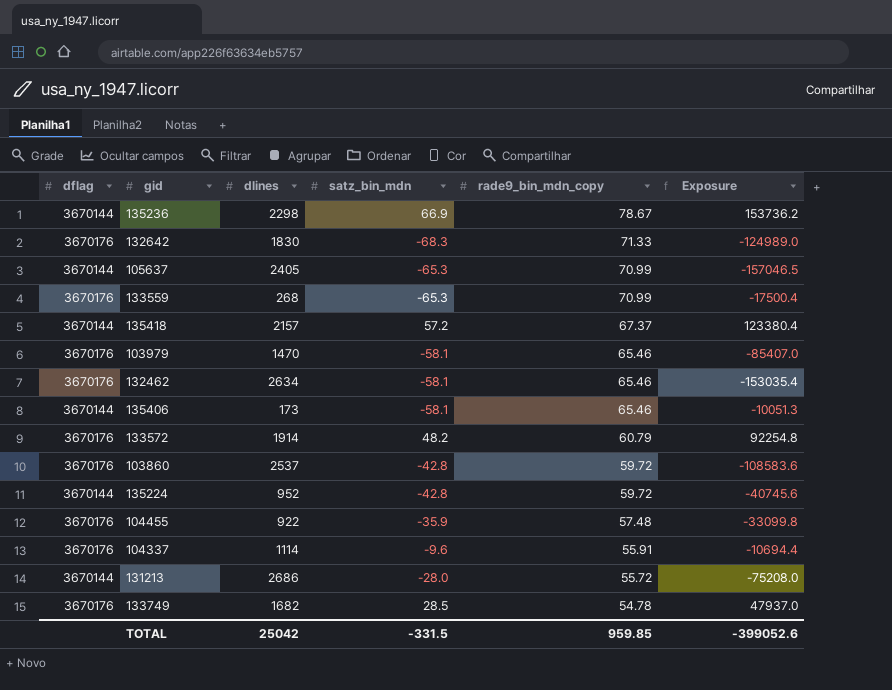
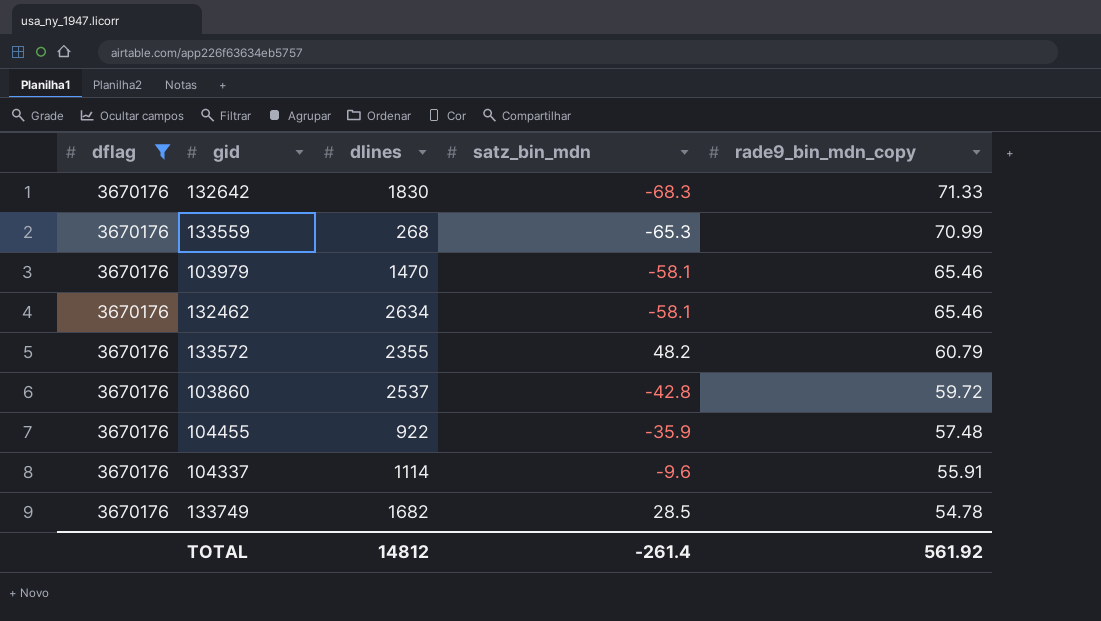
filter: none -> dflag = 3670176
column Exposure | formula: [dlines] * [satz_bin_mdn] -> none
133572 | dlines: 1914 -> 2355
TOTAL | dlines: 25042 -> 14812
TOTAL | satz_bin_mdn: -331.5 -> -261.4
TOTAL | rade9_bin_mdn_copy: 959.85 -> 561.92

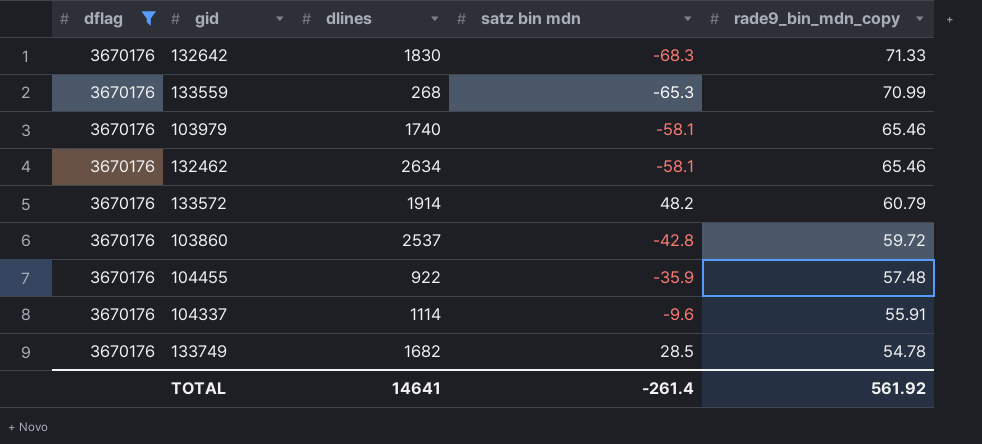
column name: satz_bin_mdn -> satz bin mdn
103979 | dlines: 1470 -> 1740
133572 | dlines: 2355 -> 1914
TOTAL | dlines: 14812 -> 14641

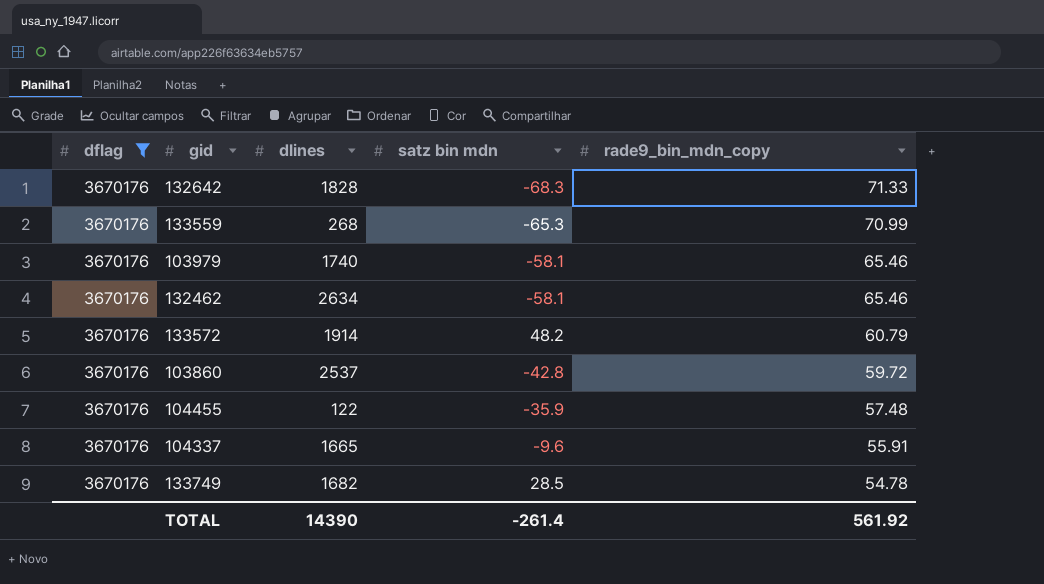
132642 | dlines: 1830 -> 1828
104455 | dlines: 922 -> 122
104337 | dlines: 1114 -> 1665
TOTAL | dlines: 14641 -> 14390

